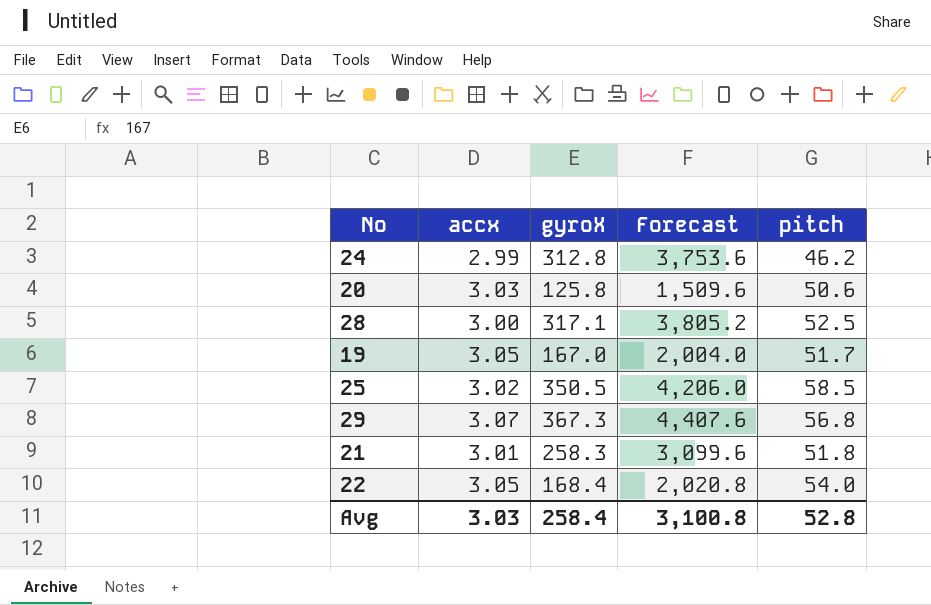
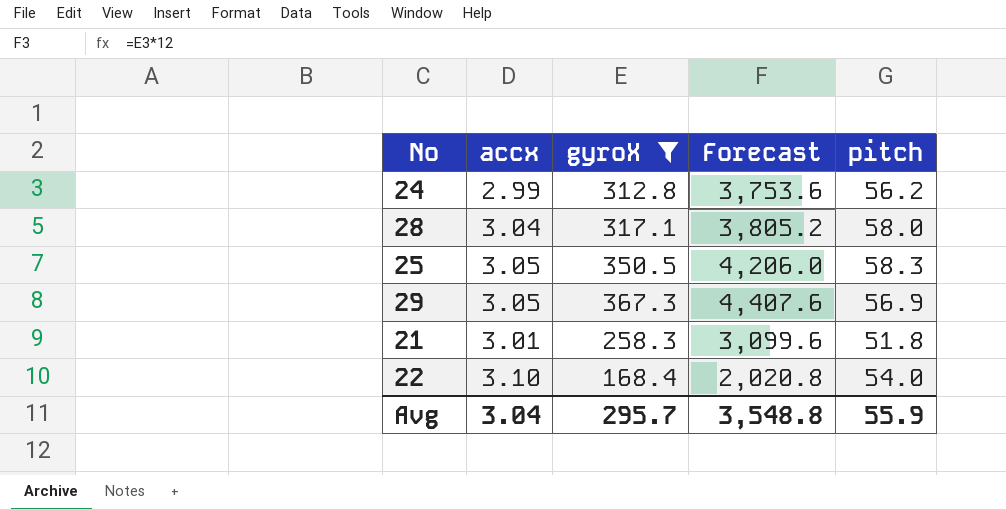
filter: none -> gyroX >= 168.4
24 | pitch: 46.2 -> 56.2
28 | accx: 3.00 -> 3.04
28 | pitch: 52.5 -> 58.0
25 | accx: 3.02 -> 3.05
25 | pitch: 58.5 -> 58.3
29 | accx: 3.07 -> 3.05
29 | pitch: 56.8 -> 56.9
22 | accx: 3.05 -> 3.10
Avg | accx: 3.03 -> 3.04
Avg | gyroX: 258.4 -> 295.7
Avg | Forecast: 3,100.8 -> 3,548.8
Avg | pitch: 52.8 -> 55.9

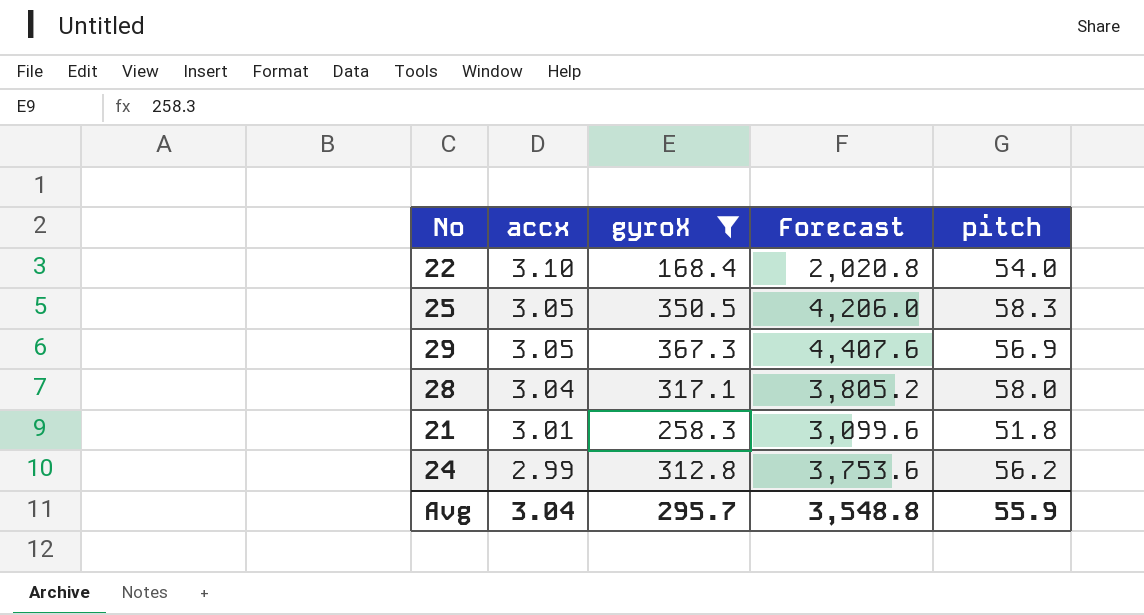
row order: none -> accx descending

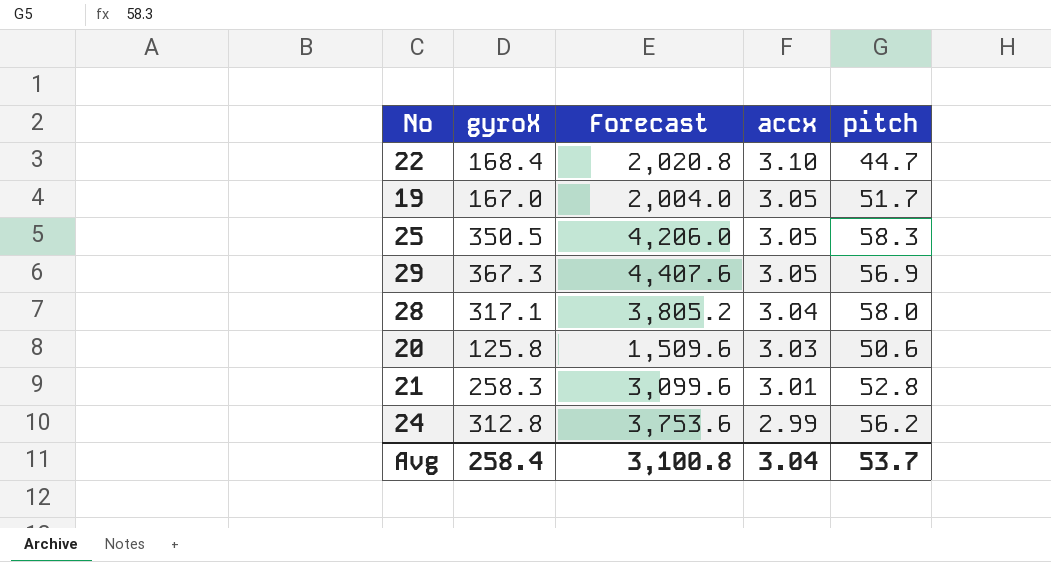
filter: gyroX >= 168.4 -> none
column accx | position: 2 -> 4
22 | pitch: 54.0 -> 44.7
21 | pitch: 51.8 -> 52.8
Avg | gyroX: 295.7 -> 258.4
Avg | Forecast: 3,548.8 -> 3,100.8
Avg | pitch: 55.9 -> 53.7

